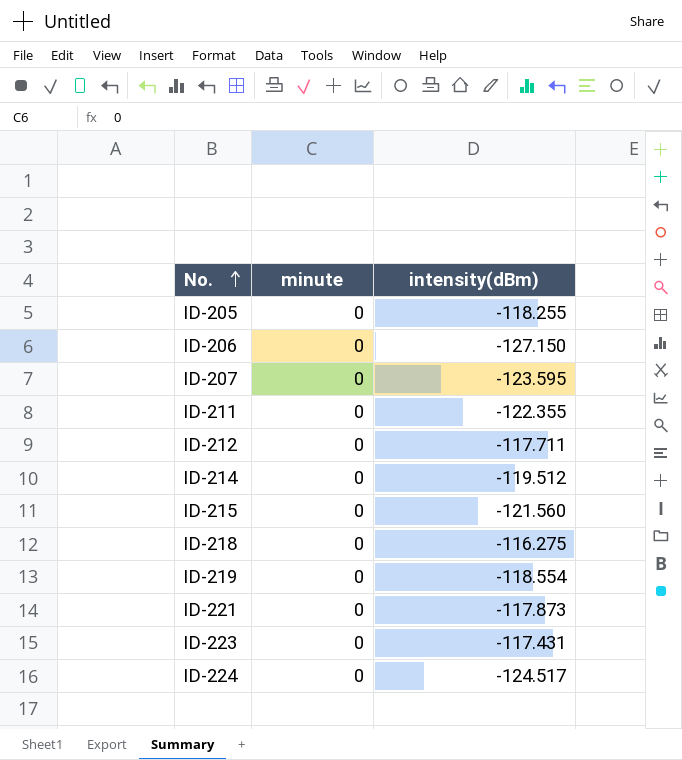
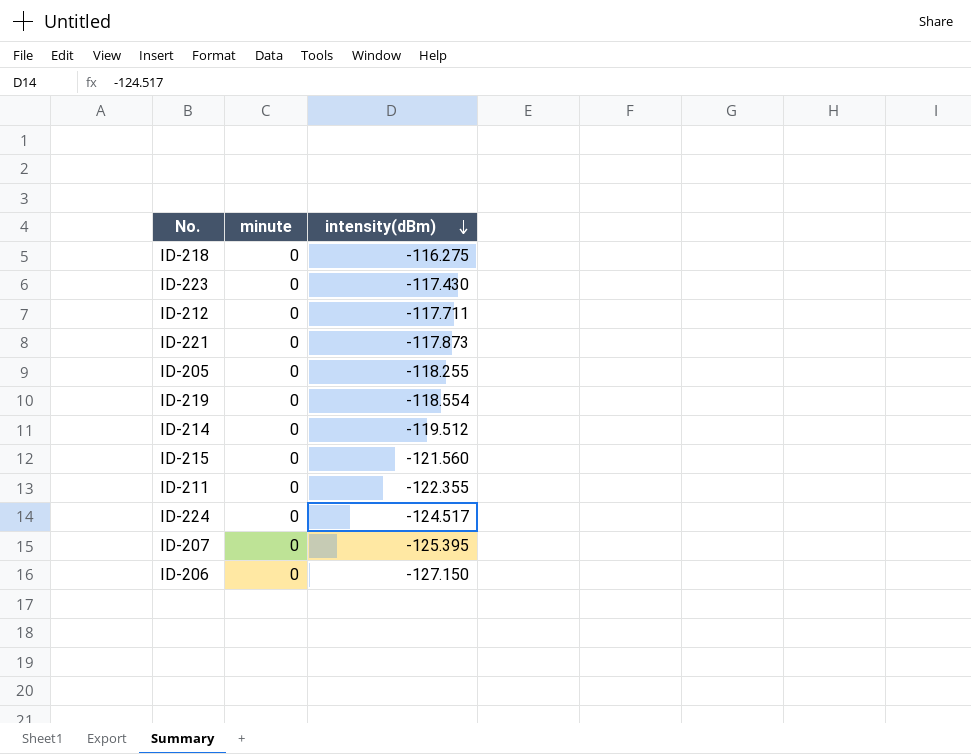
row order: No. ascending -> intensity(dBm) descending
ID-223 | intensity(dBm): -117.431 -> -117.430
ID-207 | intensity(dBm): -123.595 -> -125.395

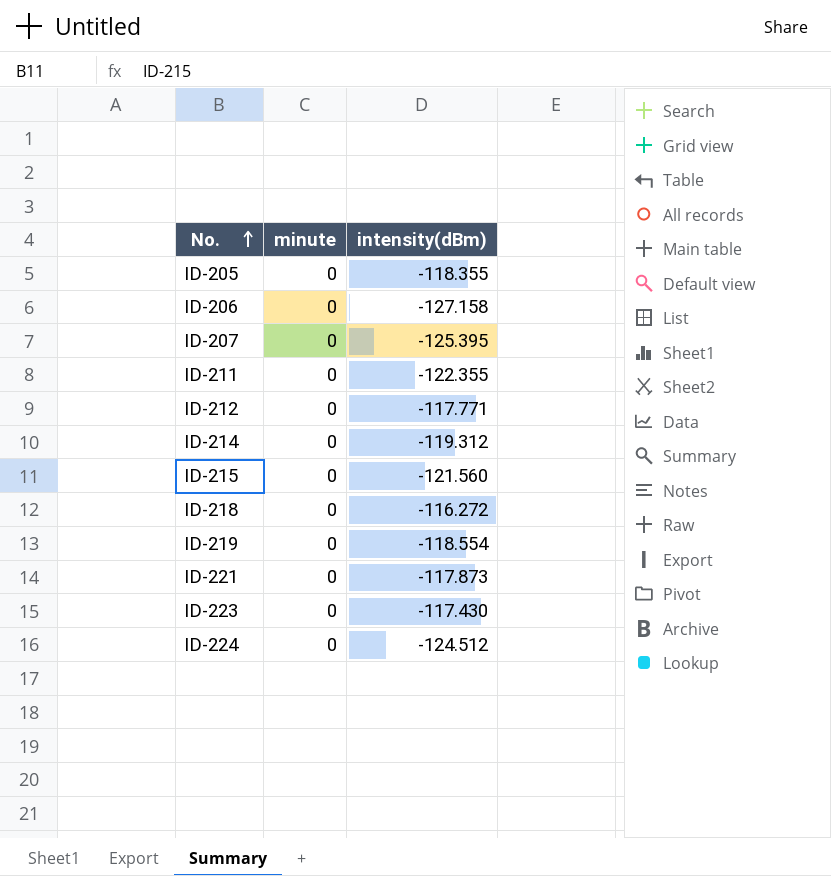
row order: intensity(dBm) descending -> No. ascending
ID-205 | intensity(dBm): -118.255 -> -118.355
ID-206 | intensity(dBm): -127.150 -> -127.158
ID-212 | intensity(dBm): -117.711 -> -117.771
ID-214 | intensity(dBm): -119.512 -> -119.312
ID-218 | intensity(dBm): -116.275 -> -116.272
ID-224 | intensity(dBm): -124.517 -> -124.512

